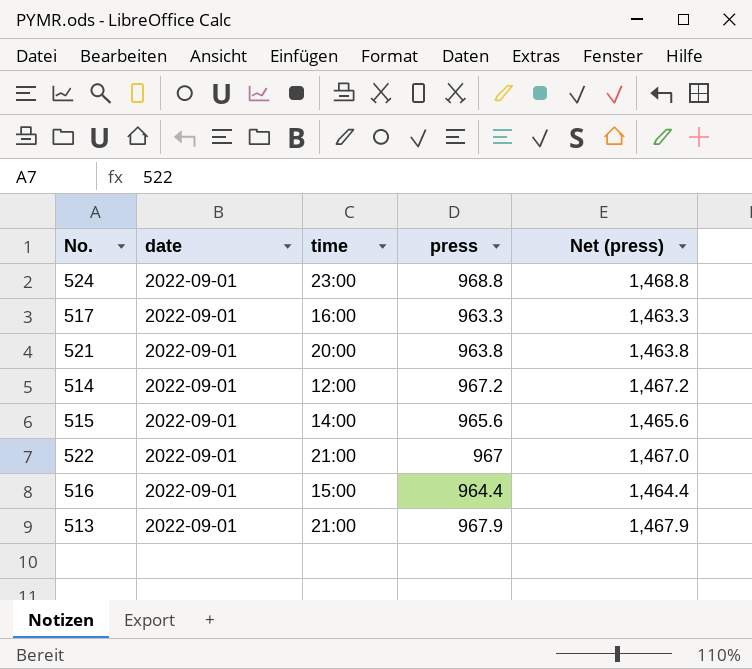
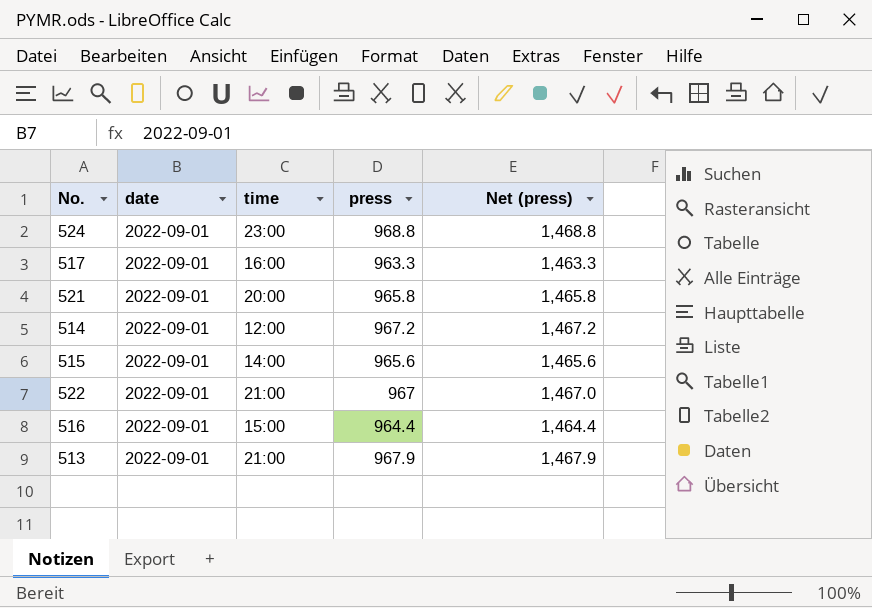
521 | press: 963.8 -> 965.8
521 | Net (press): 1,463.8 -> 1,465.8

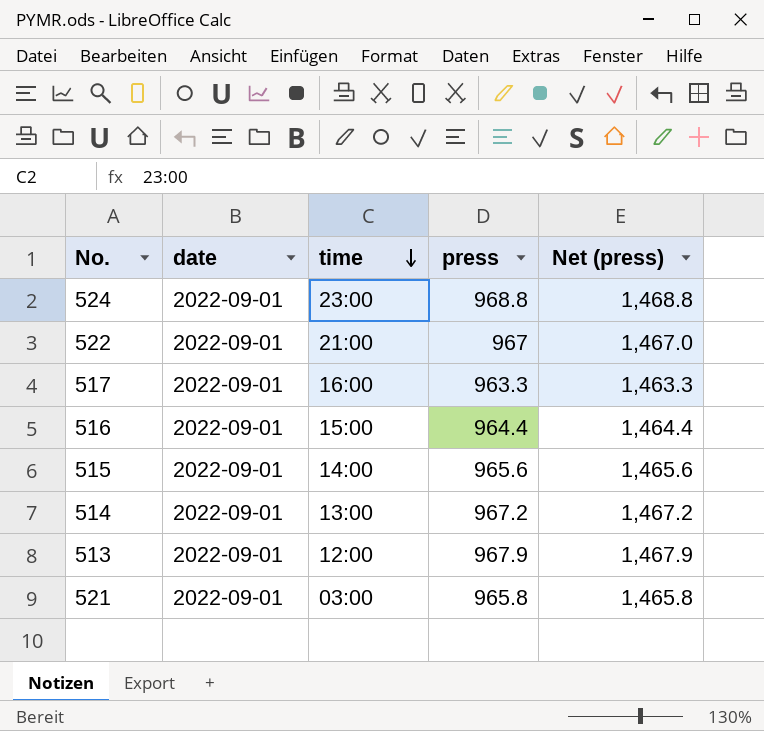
row order: none -> time descending
514 | time: 12:00 -> 13:00
513 | time: 21:00 -> 12:00
521 | time: 20:00 -> 03:00

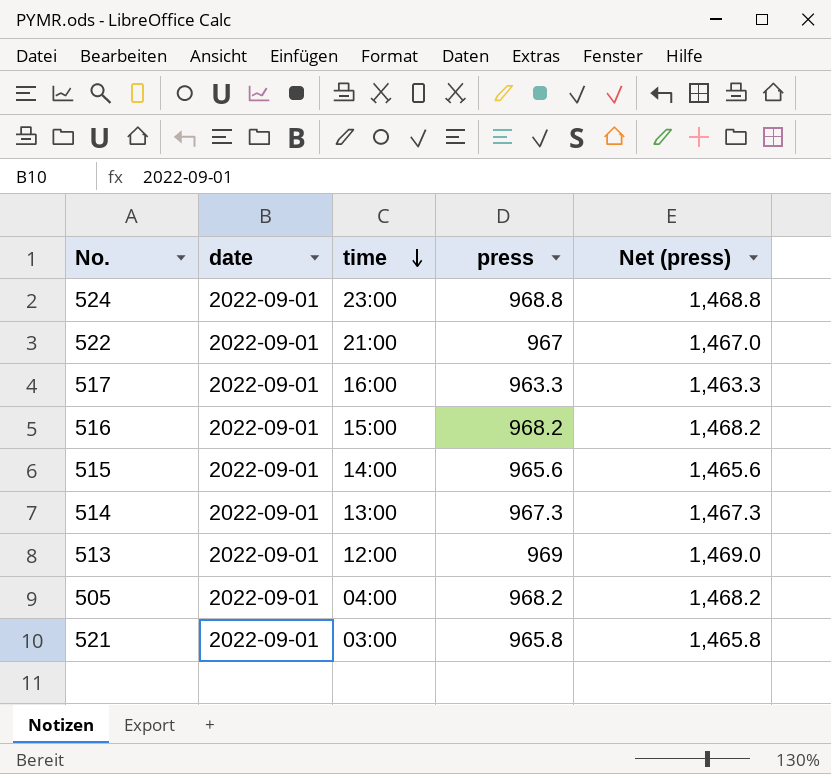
516 | press: 964.4 -> 968.2
516 | Net (press): 1,464.4 -> 1,468.2
514 | press: 967.2 -> 967.3
514 | Net (press): 1,467.2 -> 1,467.3
513 | press: 967.9 -> 969
513 | Net (press): 1,467.9 -> 1,469.0
row 505: none -> 2022-09-01 | 04:00 | 968.2 | 1,468.2

